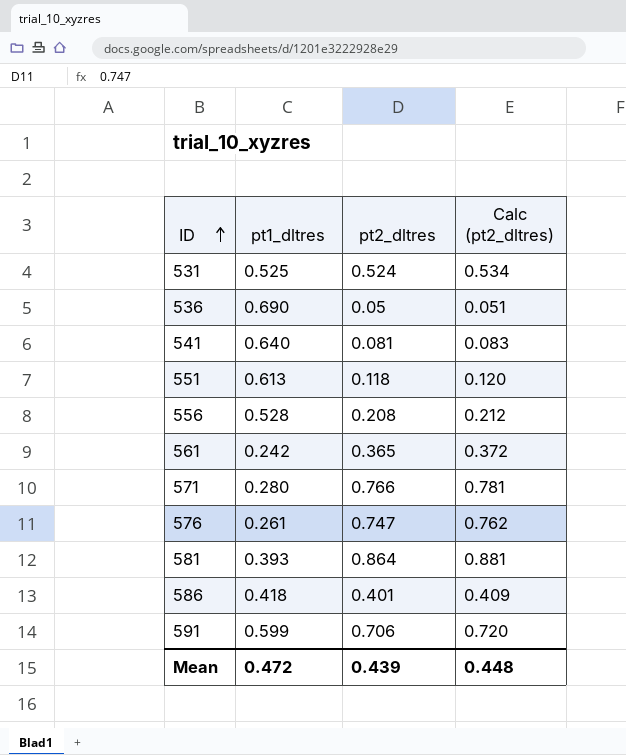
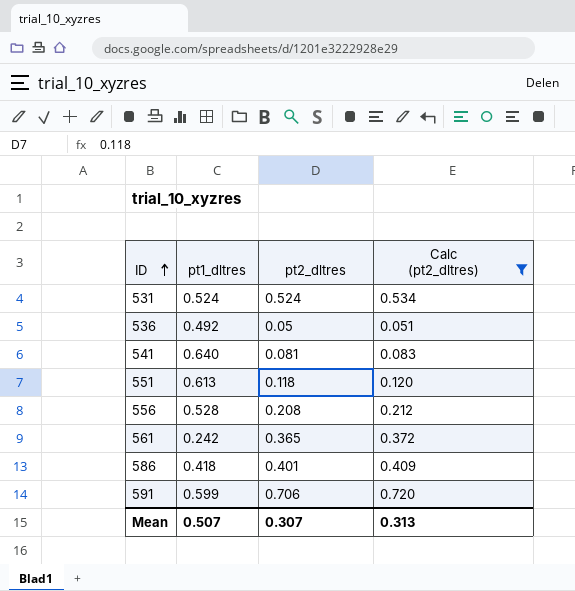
filter: none -> Calc (pt2_dltres) <= 0.720
531 | pt1_dltres: 0.525 -> 0.524
536 | pt1_dltres: 0.690 -> 0.492
Mean | pt1_dltres: 0.472 -> 0.507
Mean | pt2_dltres: 0.439 -> 0.307
Mean | Calc (pt2_dltres): 0.448 -> 0.313

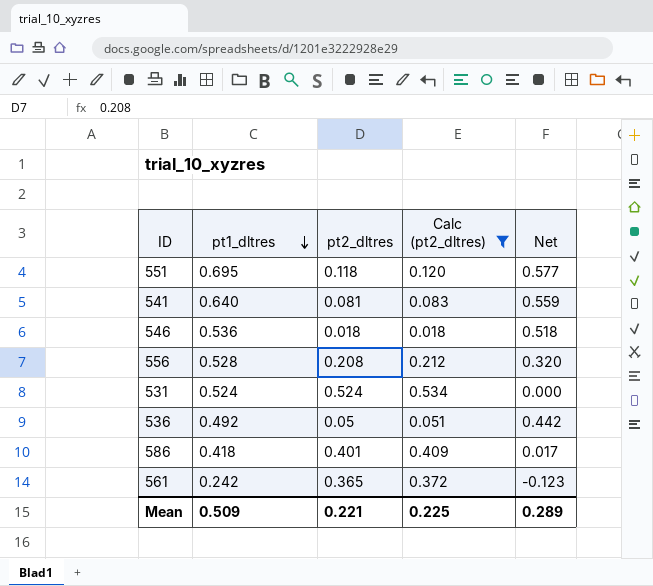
row order: ID ascending -> pt1_dltres descending
column Net | formula: none -> [pt1_dltres] - [pt2_dltres]
row 591: 0.599 | 0.706 | 0.720 -> none
551 | pt1_dltres: 0.613 -> 0.695
row 546: none -> 0.536 | 0.018 | 0.018 | 0.518
Mean | pt1_dltres: 0.507 -> 0.509
Mean | pt2_dltres: 0.307 -> 0.221
Mean | Calc (pt2_dltres): 0.313 -> 0.225

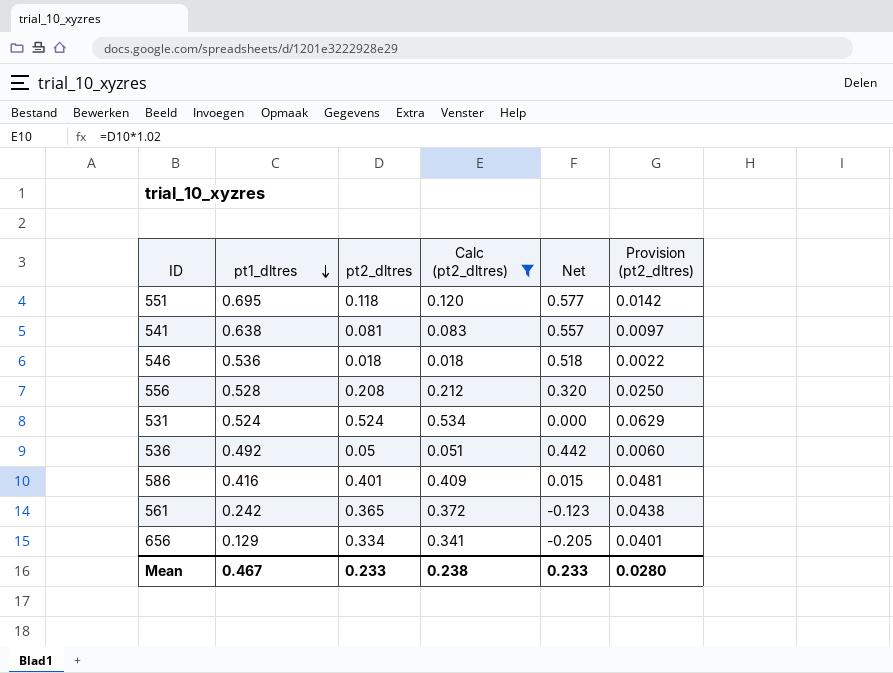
column Provision (pt2_dltres) | formula: none -> [pt2_dltres] * 0.12
541 | pt1_dltres: 0.640 -> 0.638
541 | Net: 0.559 -> 0.557
586 | pt1_dltres: 0.418 -> 0.416
586 | Net: 0.017 -> 0.015
row 656: none -> 0.129 | 0.334 | 0.341 | -0.205 | 0.0401
Mean | pt1_dltres: 0.509 -> 0.467
Mean | pt2_dltres: 0.221 -> 0.233
Mean | Calc (pt2_dltres): 0.225 -> 0.238
Mean | Net: 0.289 -> 0.233

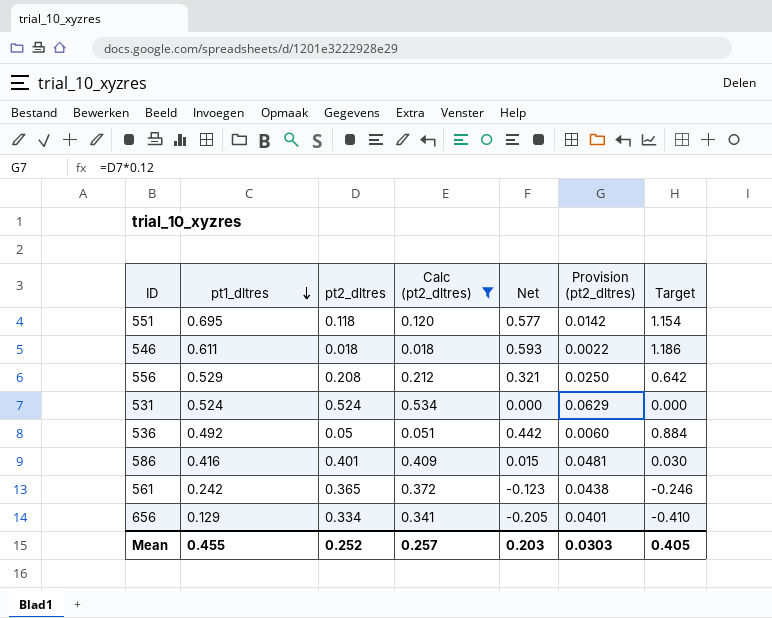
column Target | formula: none -> [Net] * 2
row 541: 0.638 | 0.081 | 0.083 | 0.557 | 0.0097 -> none
546 | pt1_dltres: 0.536 -> 0.611
546 | Net: 0.518 -> 0.593
556 | pt1_dltres: 0.528 -> 0.529
556 | Net: 0.320 -> 0.321
Mean | pt1_dltres: 0.467 -> 0.455
Mean | pt2_dltres: 0.233 -> 0.252
Mean | Calc (pt2_dltres): 0.238 -> 0.257
Mean | Net: 0.233 -> 0.203
Mean | Provision (pt2_dltres): 0.0280 -> 0.0303

